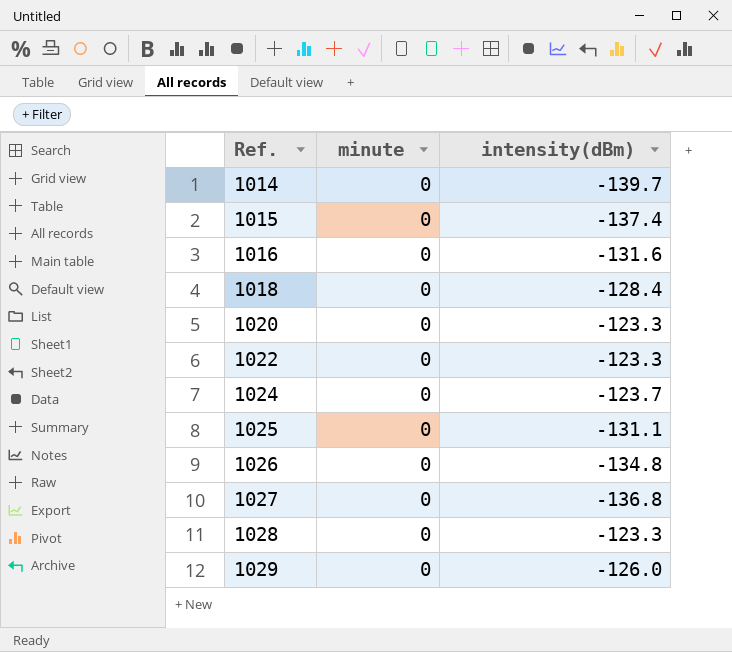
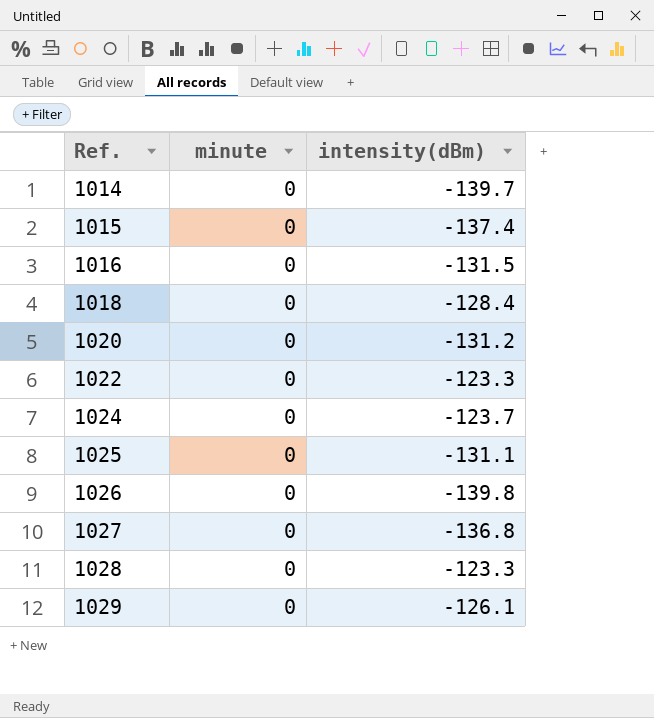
1016 | intensity(dBm): -131.6 -> -131.5
1020 | intensity(dBm): -123.3 -> -131.2
1026 | intensity(dBm): -134.8 -> -139.8
1029 | intensity(dBm): -126.0 -> -126.1

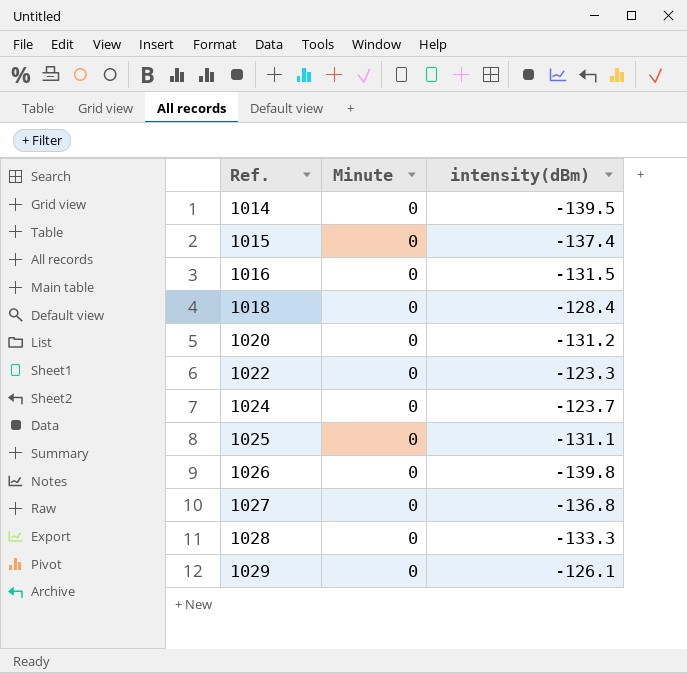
column name: minute -> Minute
1014 | intensity(dBm): -139.7 -> -139.5
1028 | intensity(dBm): -123.3 -> -133.3

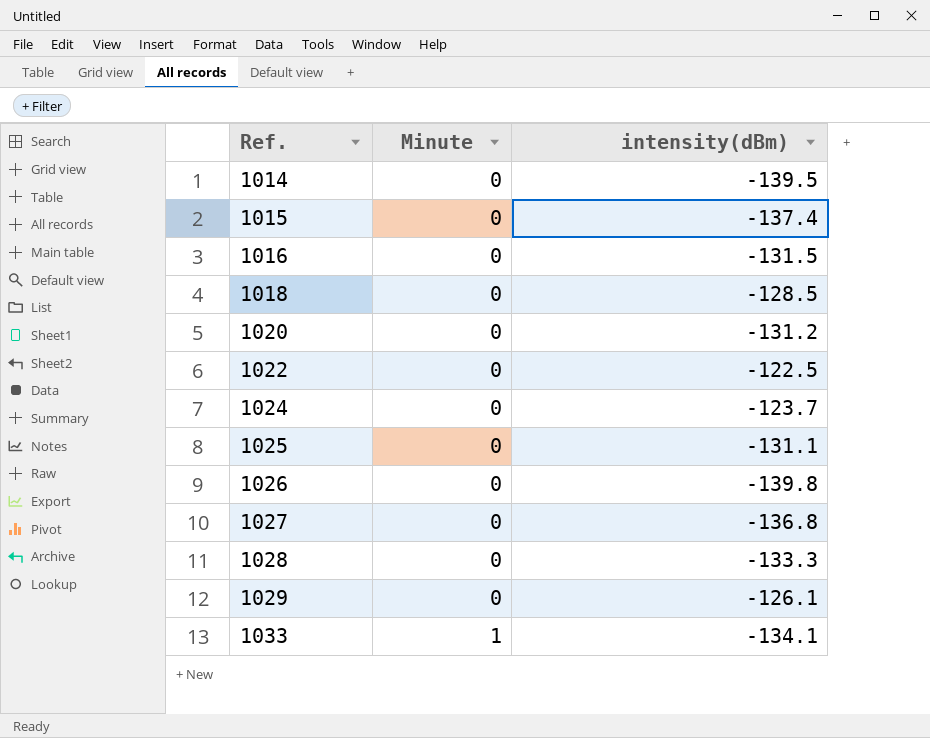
1018 | intensity(dBm): -128.4 -> -128.5
1022 | intensity(dBm): -123.3 -> -122.5
row 1033: none -> 1 | -134.1

